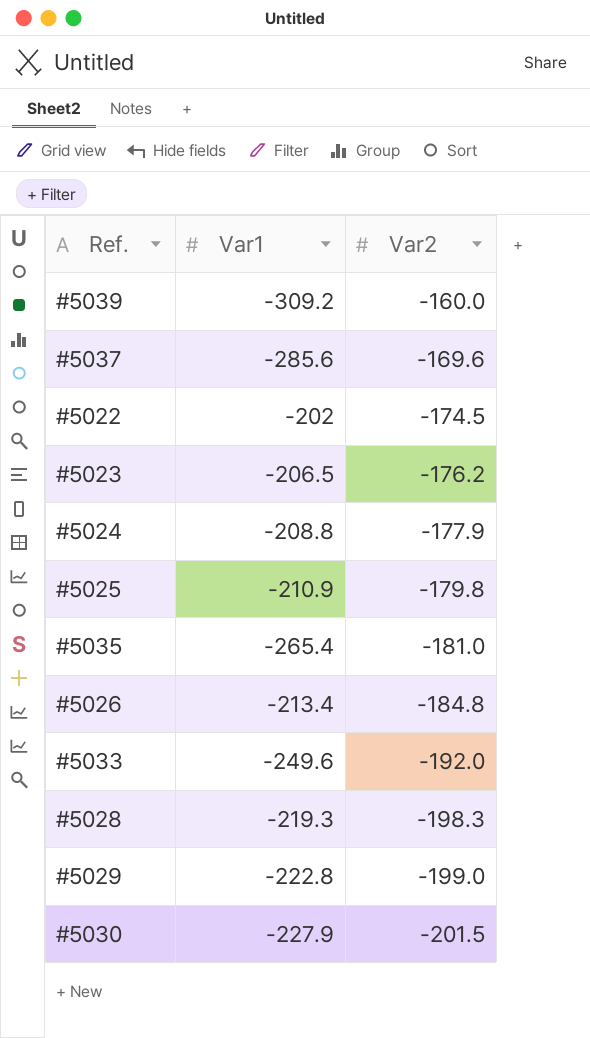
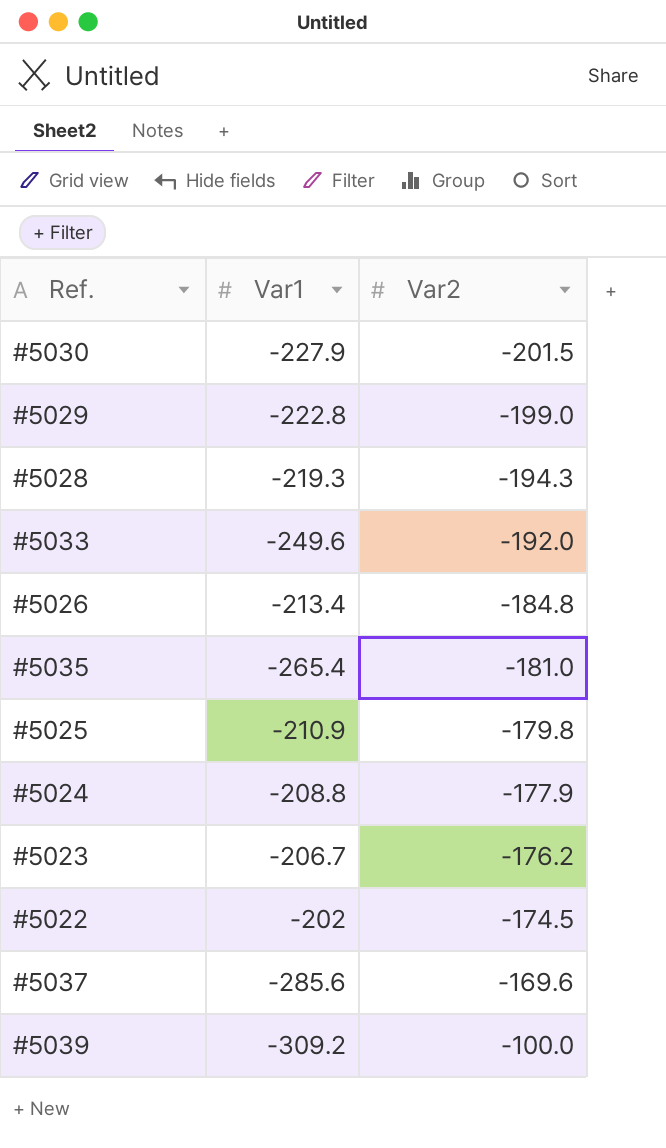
row order: Var2 descending -> Var2 ascending
#5028 | Var2: -198.3 -> -194.3
#5023 | Var1: -206.5 -> -206.7
#5039 | Var2: -160.0 -> -100.0

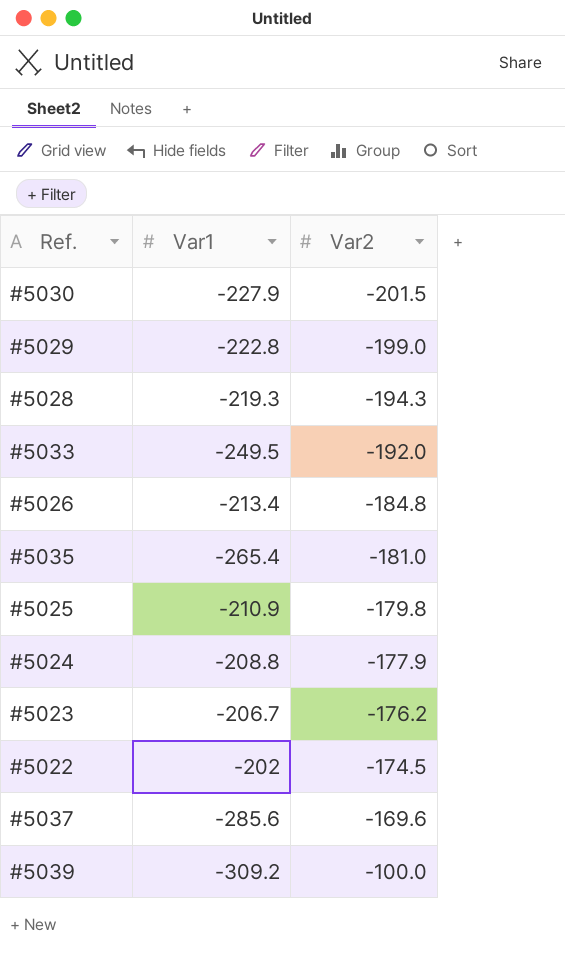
#5033 | Var1: -249.6 -> -249.5

